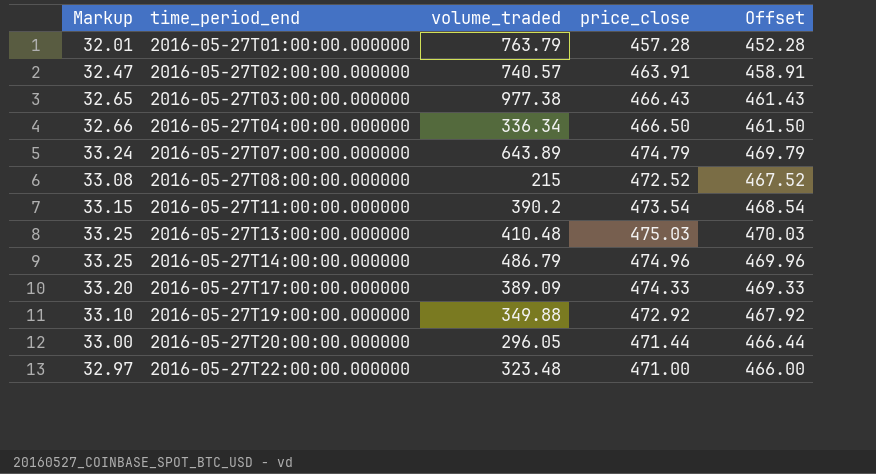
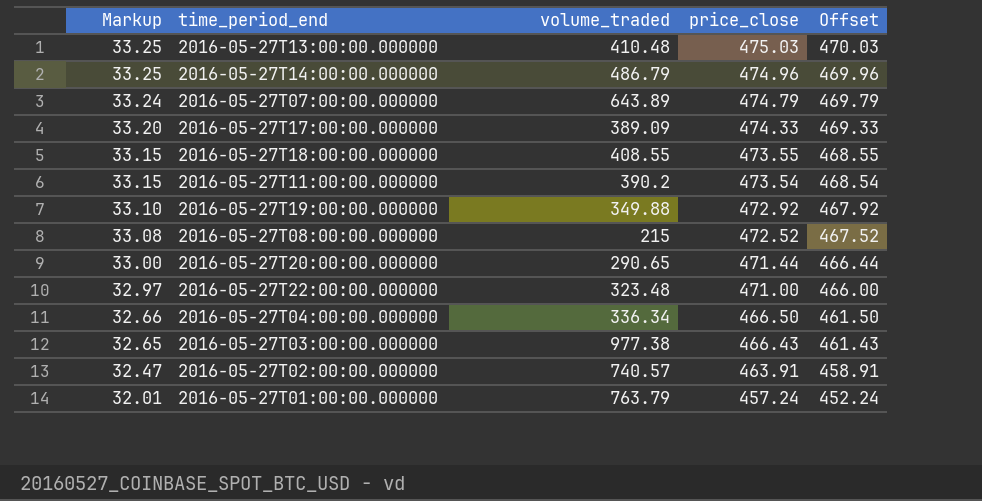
row order: time_period_end ascending -> Markup descending
row 2016-05-27T18:00:00.000000: none -> 33.15 | 408.55 | 473.55 | 468.55
2016-05-27T20:00:00.000000 | volume_traded: 296.05 -> 290.65
2016-05-27T01:00:00.000000 | price_close: 457.28 -> 457.24
2016-05-27T01:00:00.000000 | Offset: 452.28 -> 452.24

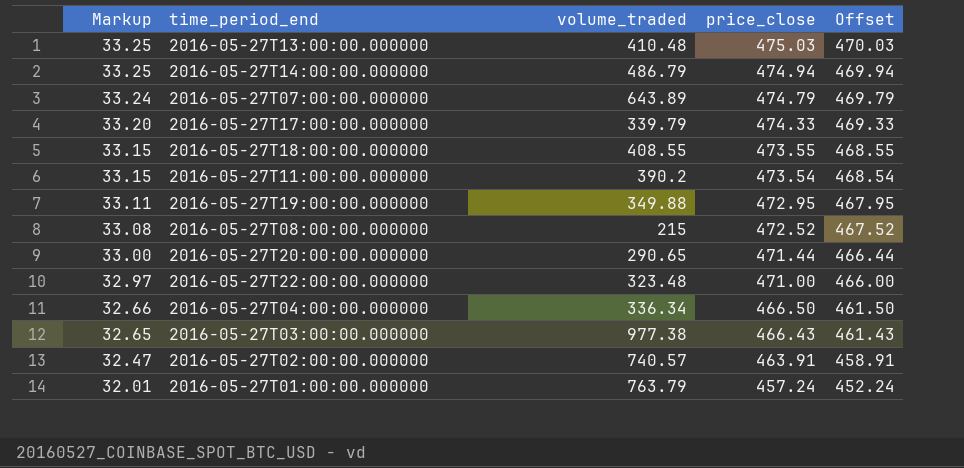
2016-05-27T14:00:00.000000 | price_close: 474.96 -> 474.94
2016-05-27T14:00:00.000000 | Offset: 469.96 -> 469.94
2016-05-27T17:00:00.000000 | volume_traded: 389.09 -> 339.79
2016-05-27T19:00:00.000000 | Markup: 33.10 -> 33.11
2016-05-27T19:00:00.000000 | price_close: 472.92 -> 472.95
2016-05-27T19:00:00.000000 | Offset: 467.92 -> 467.95

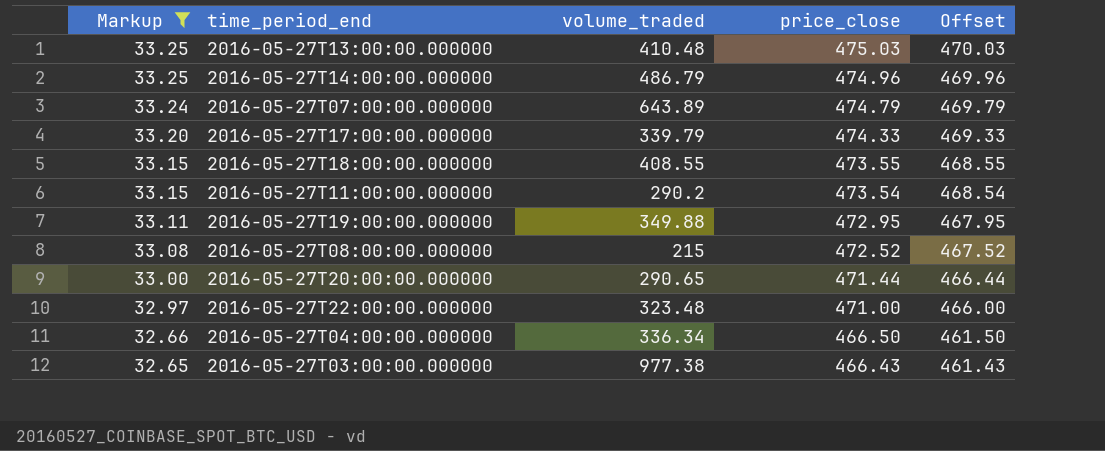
filter: none -> Markup >= 32.65
2016-05-27T14:00:00.000000 | price_close: 474.94 -> 474.96
2016-05-27T14:00:00.000000 | Offset: 469.94 -> 469.96
2016-05-27T11:00:00.000000 | volume_traded: 390.2 -> 290.2

